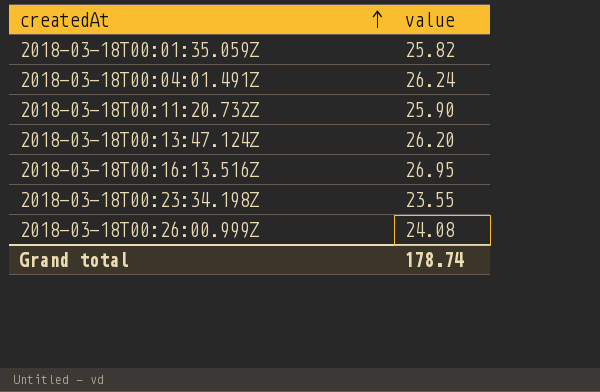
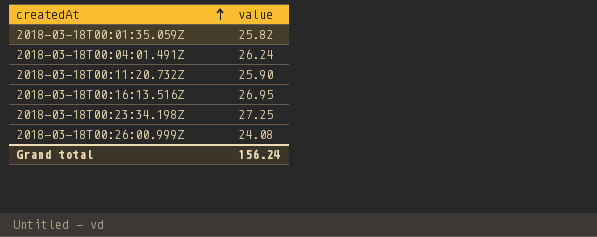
row 2018-03-18T00:13:47.124Z: 26.20 -> none
2018-03-18T00:23:34.198Z | value: 23.55 -> 27.25
Grand total | value: 178.74 -> 156.24

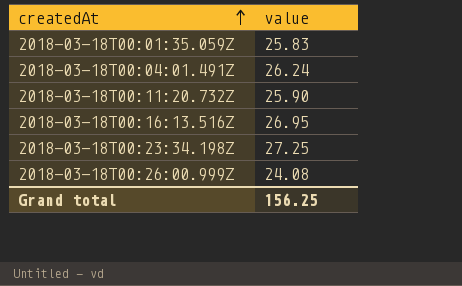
2018-03-18T00:01:35.059Z | value: 25.82 -> 25.83
Grand total | value: 156.24 -> 156.25

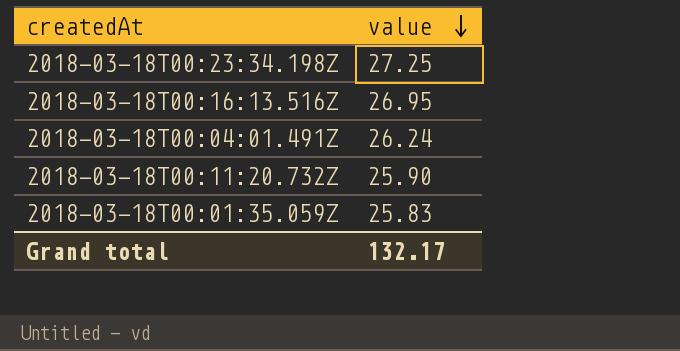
row order: createdAt ascending -> value descending
row 2018-03-18T00:26:00.999Z: 24.08 -> none
Grand total | value: 156.25 -> 132.17

